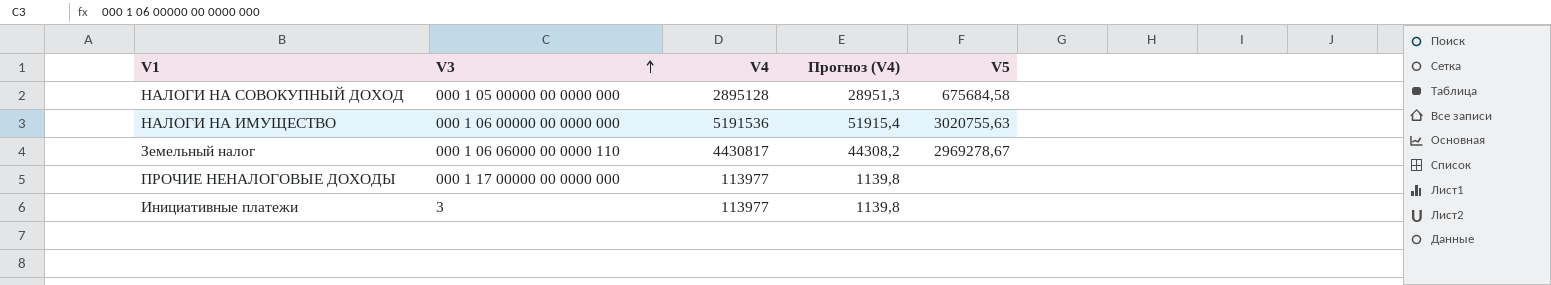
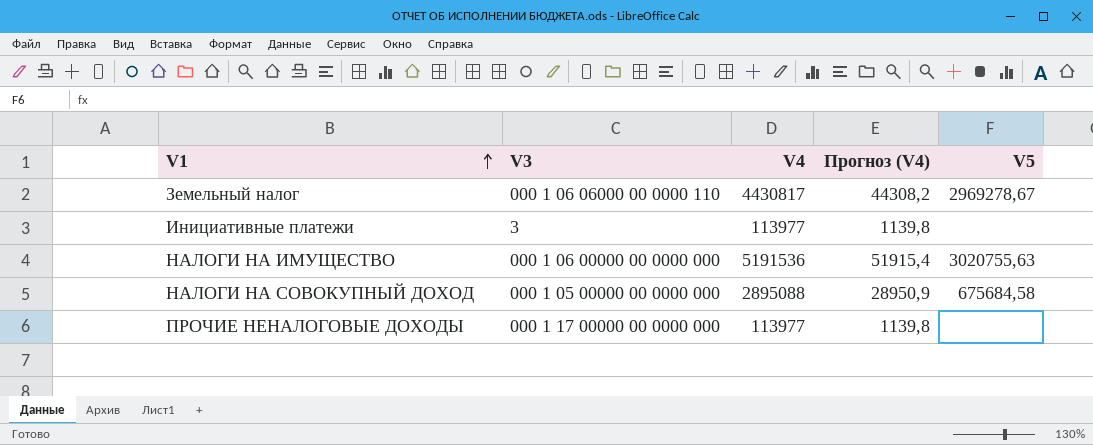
row order: V3 ascending -> V1 ascending
НАЛОГИ НА СОВОКУПНЫЙ ДОХОД | V4: 2895128 -> 2895088
НАЛОГИ НА СОВОКУПНЫЙ ДОХОД | Прогноз (V4): 28951,3 -> 28950,9

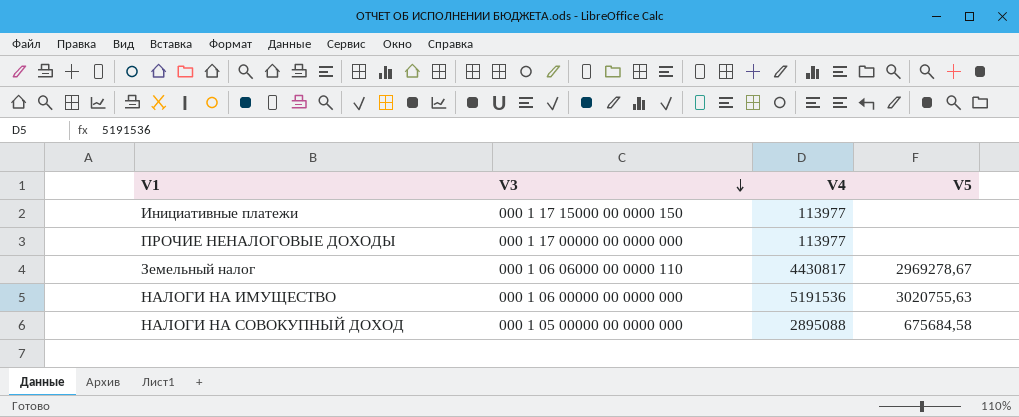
row order: V1 ascending -> V3 descending
column Прогноз (V4) | formula: [V4] * 0,01 -> none
Инициативные платежи | V3: 3 -> 000 1 17 15000 00 0000 150

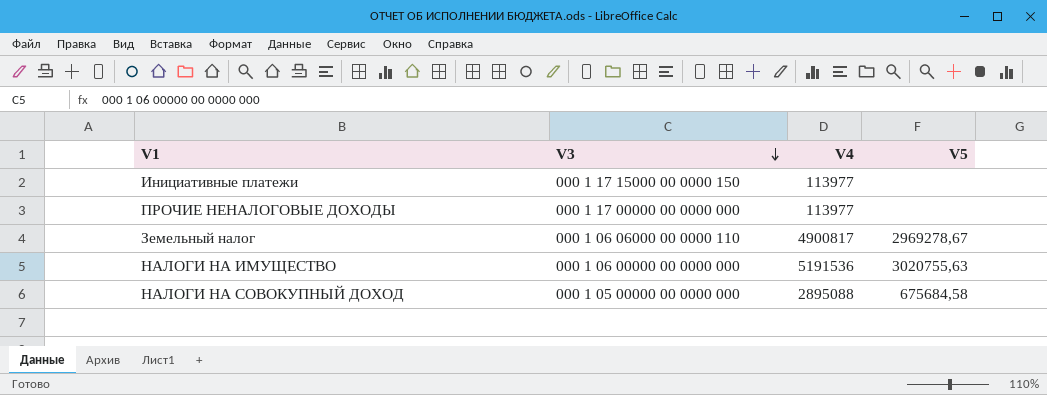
Земельный налог | V4: 4430817 -> 4900817

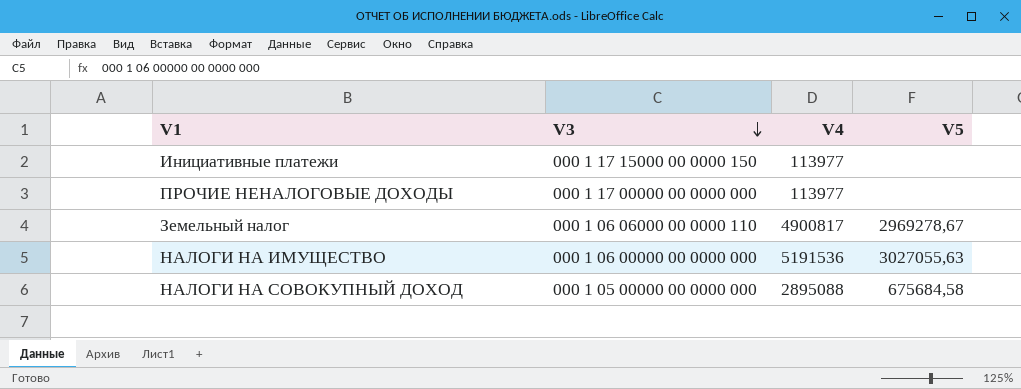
НАЛОГИ НА ИМУЩЕСТВО | V5: 3020755,63 -> 3027055,63

